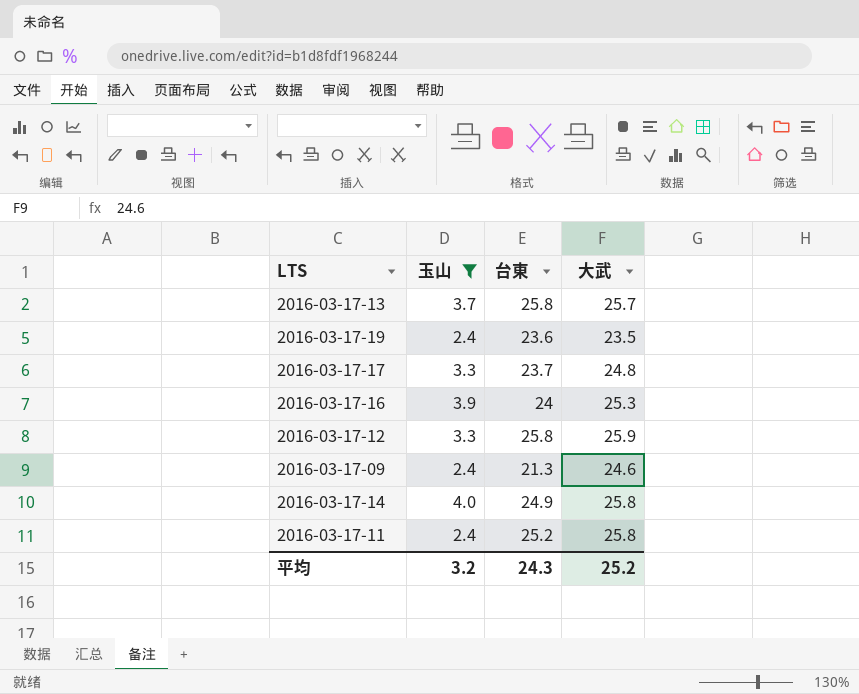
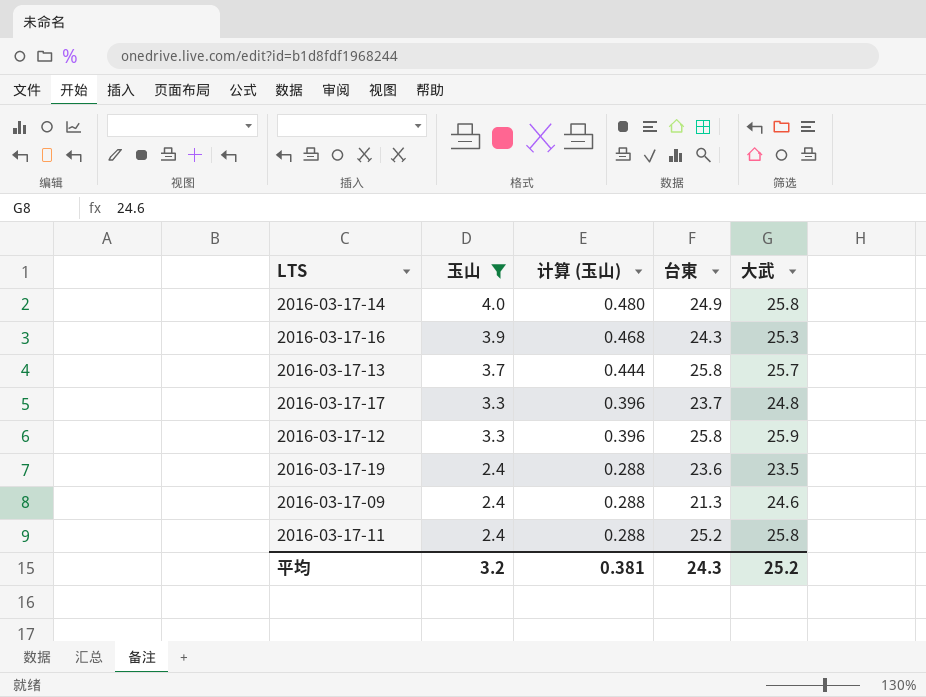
row order: none -> 玉山 descending
column 计算 (玉山) | formula: none -> [玉山] * 0.12
2016-03-17-16 | 台東: 24 -> 24.3

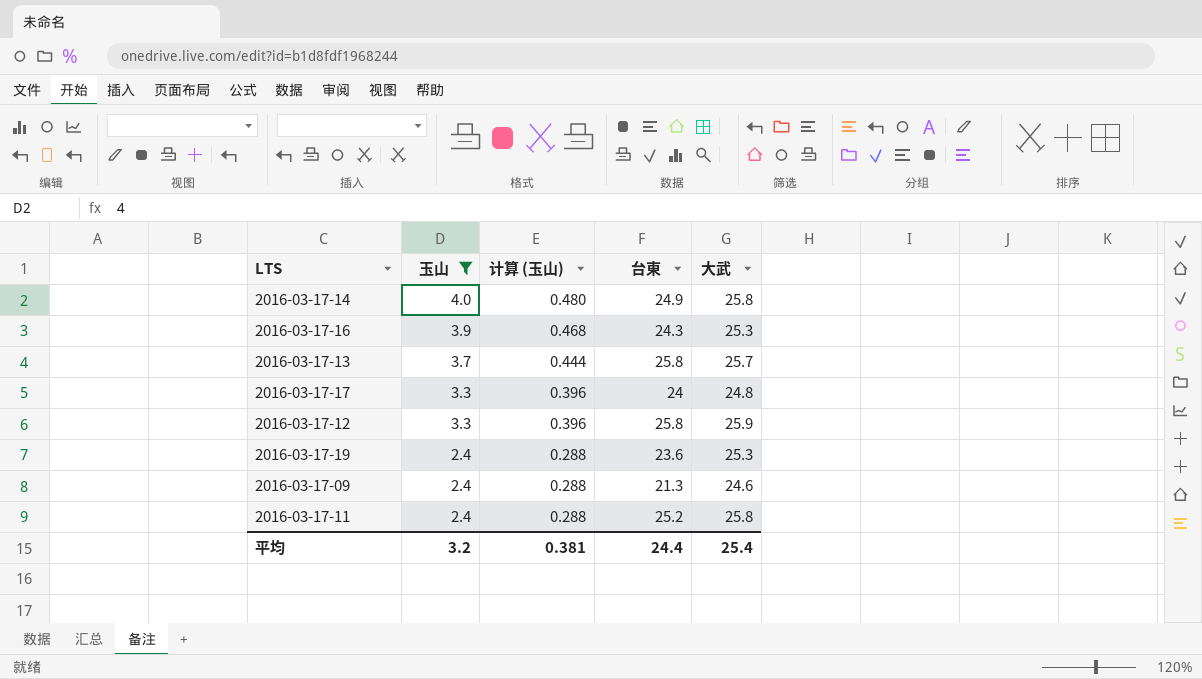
2016-03-17-17 | 台東: 23.7 -> 24
2016-03-17-19 | 大武: 23.5 -> 25.3
平均 | 台東: 24.3 -> 24.4
平均 | 大武: 25.2 -> 25.4

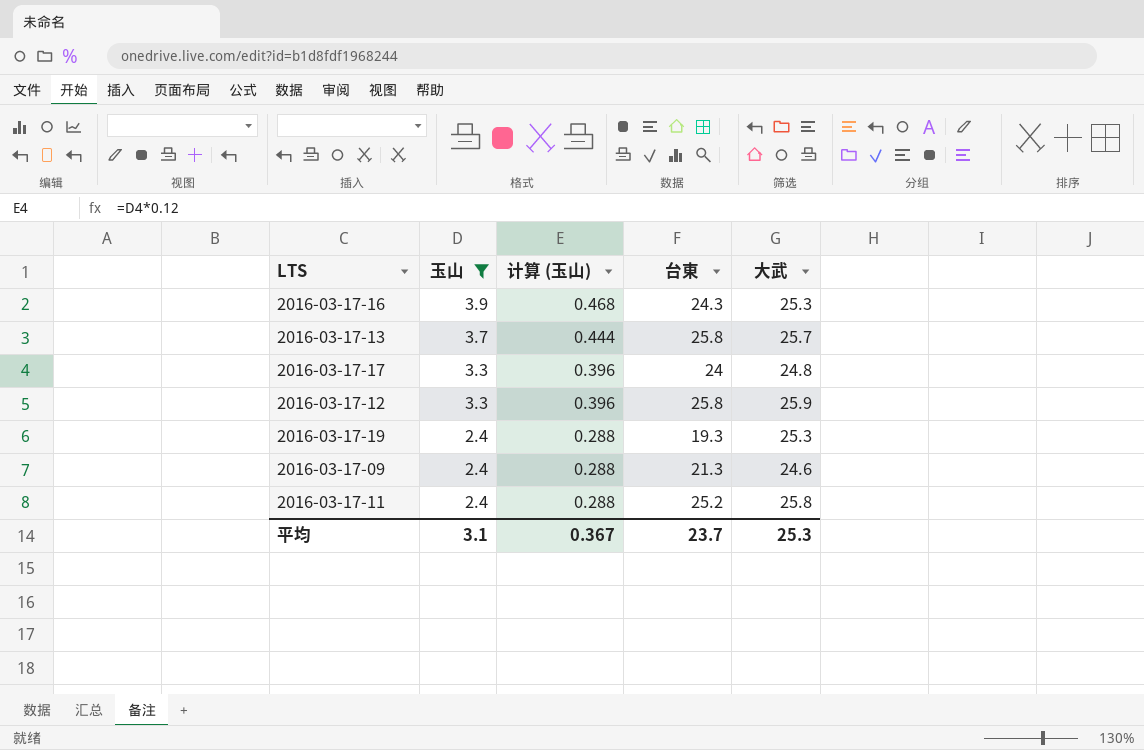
row 2016-03-17-14: 4.0 | 0.480 | 24.9 | 25.8 -> none
2016-03-17-19 | 台東: 23.6 -> 19.3
平均 | 玉山: 3.2 -> 3.1
平均 | 计算 (玉山): 0.381 -> 0.367
平均 | 台東: 24.4 -> 23.7
平均 | 大武: 25.4 -> 25.3

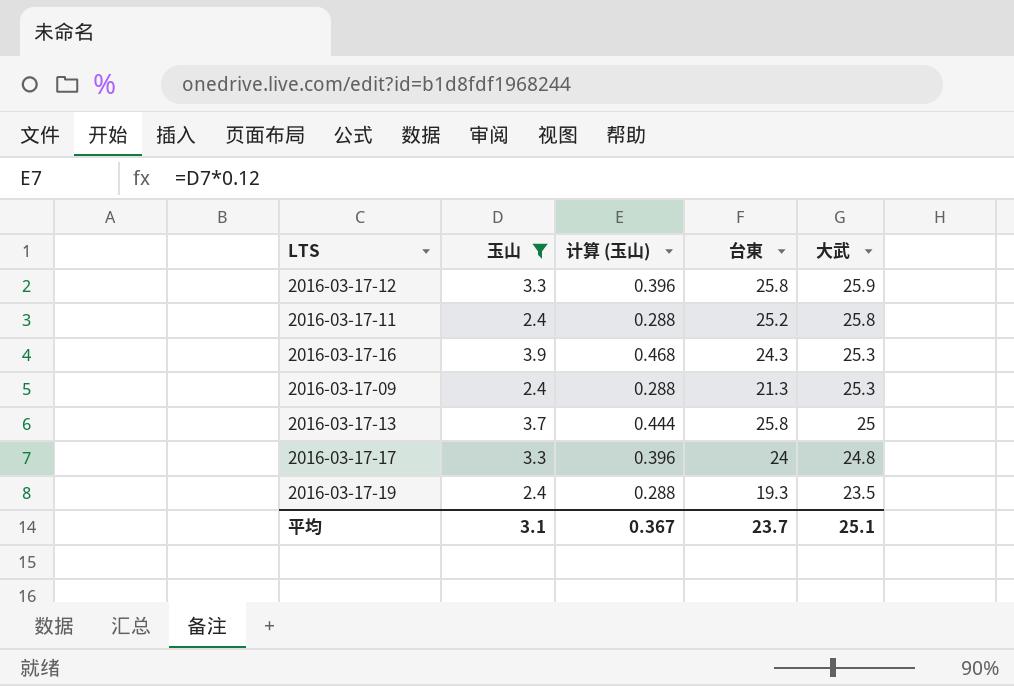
row order: 玉山 descending -> 大武 descending
2016-03-17-09 | 大武: 24.6 -> 25.3
2016-03-17-13 | 大武: 25.7 -> 25
2016-03-17-19 | 大武: 25.3 -> 23.5
平均 | 大武: 25.3 -> 25.1

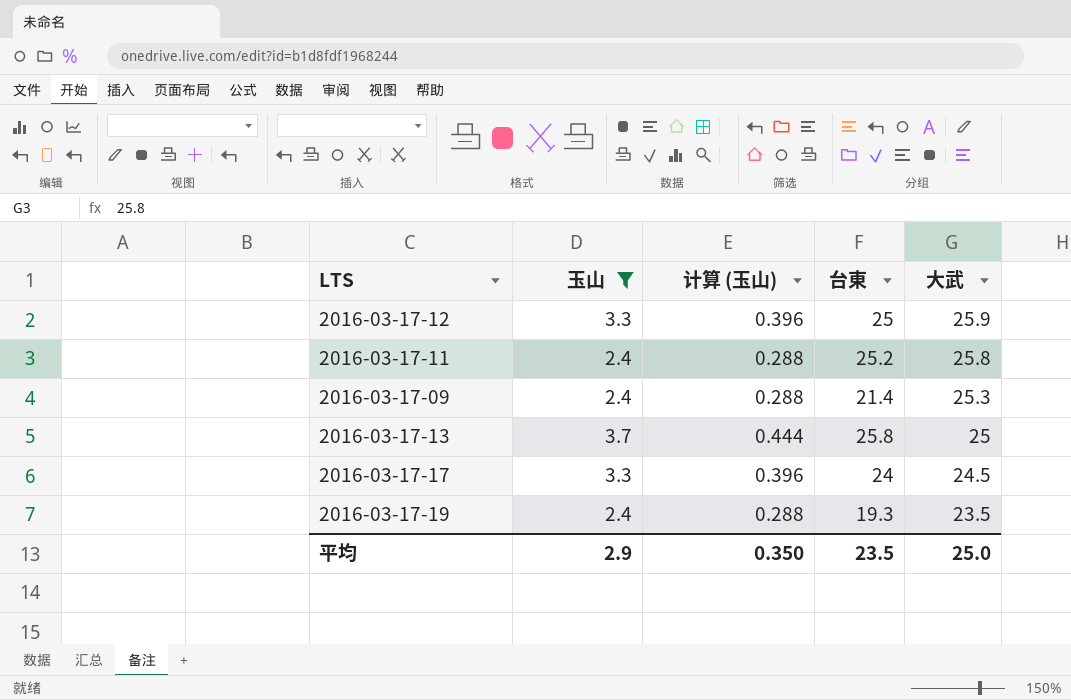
row 2016-03-17-16: 3.9 | 0.468 | 24.3 | 25.3 -> none
2016-03-17-12 | 台東: 25.8 -> 25
2016-03-17-09 | 台東: 21.3 -> 21.4
2016-03-17-17 | 大武: 24.8 -> 24.5
平均 | 玉山: 3.1 -> 2.9
平均 | 计算 (玉山): 0.367 -> 0.350
平均 | 台東: 23.7 -> 23.5
平均 | 大武: 25.1 -> 25.0

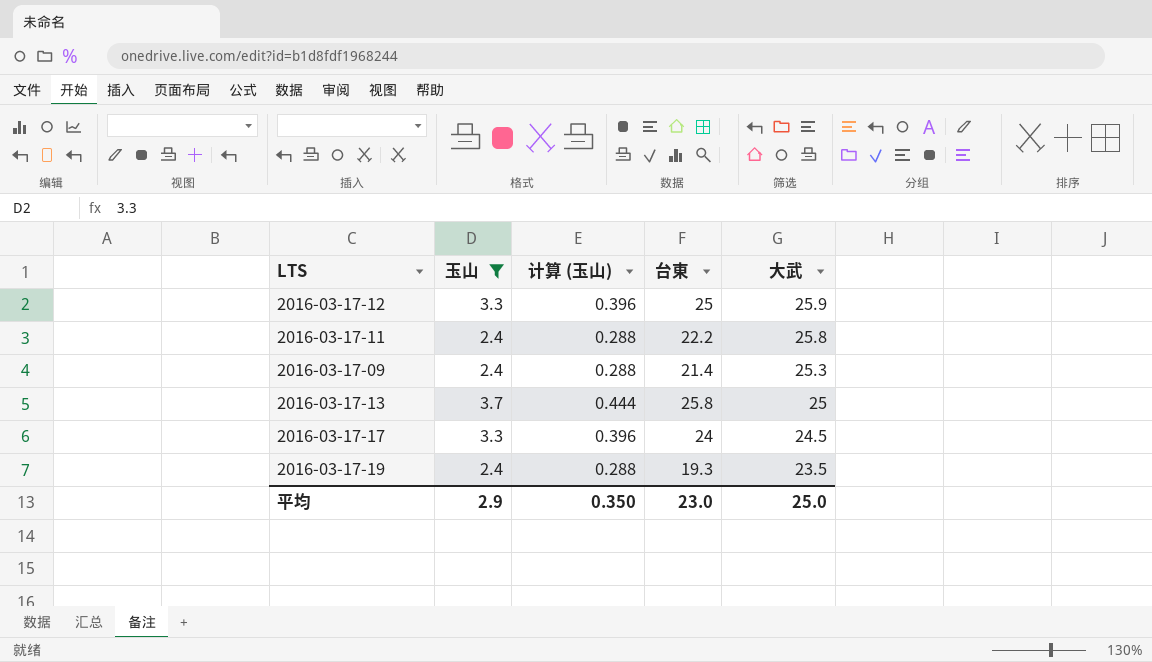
2016-03-17-11 | 台東: 25.2 -> 22.2
平均 | 台東: 23.5 -> 23.0

